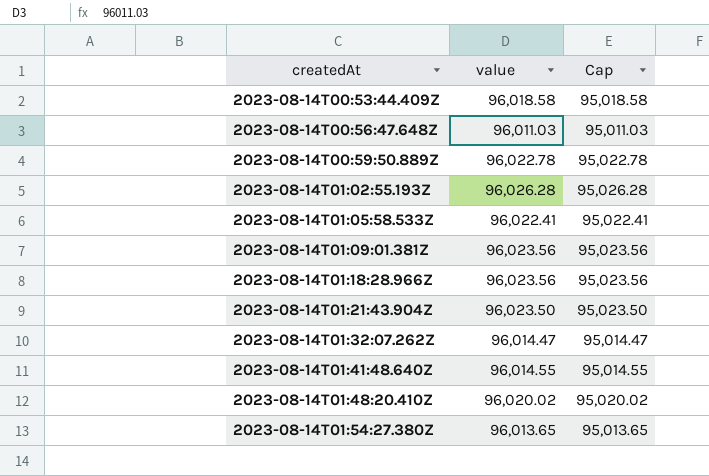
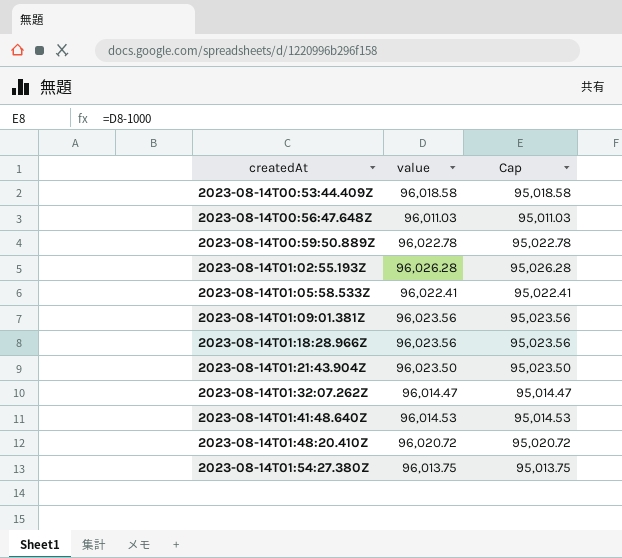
2023-08-14T01:41:48.640Z | value: 96,014.55 -> 96,014.53
2023-08-14T01:41:48.640Z | Cap: 95,014.55 -> 95,014.53
2023-08-14T01:48:20.410Z | value: 96,020.02 -> 96,020.72
2023-08-14T01:48:20.410Z | Cap: 95,020.02 -> 95,020.72
2023-08-14T01:54:27.380Z | value: 96,013.65 -> 96,013.75
2023-08-14T01:54:27.380Z | Cap: 95,013.65 -> 95,013.75

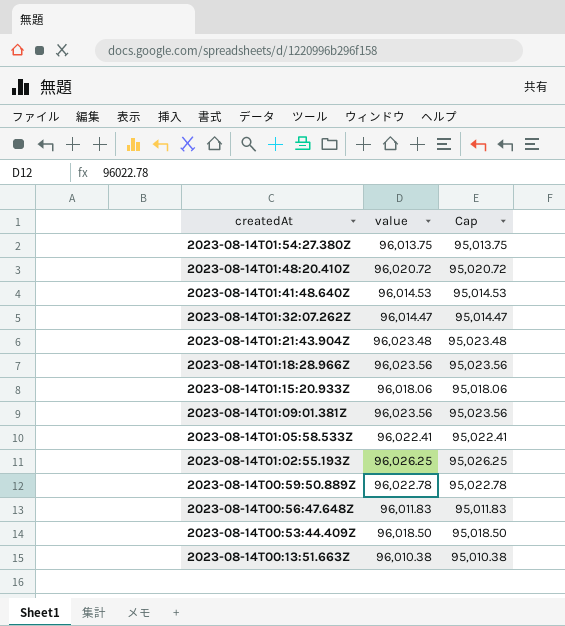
row order: createdAt ascending -> createdAt descending
2023-08-14T01:21:43.904Z | value: 96,023.50 -> 96,023.48
2023-08-14T01:21:43.904Z | Cap: 95,023.50 -> 95,023.48
row 2023-08-14T01:15:20.933Z: none -> 96,018.06 | 95,018.06
2023-08-14T01:02:55.193Z | value: 96,026.28 -> 96,026.25
2023-08-14T01:02:55.193Z | Cap: 95,026.28 -> 95,026.25
2023-08-14T00:56:47.648Z | value: 96,011.03 -> 96,011.83
2023-08-14T00:56:47.648Z | Cap: 95,011.03 -> 95,011.83
2023-08-14T00:53:44.409Z | value: 96,018.58 -> 96,018.50
2023-08-14T00:53:44.409Z | Cap: 95,018.58 -> 95,018.50
row 2023-08-14T00:13:51.663Z: none -> 96,010.38 | 95,010.38

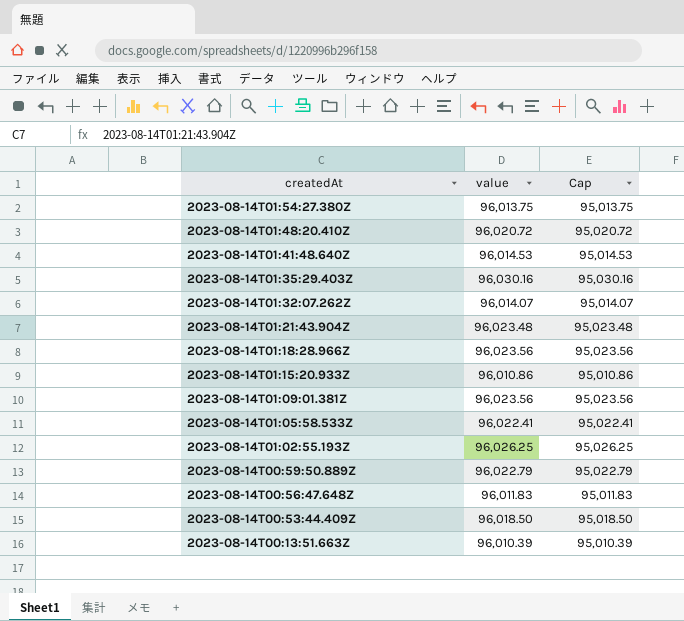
row 2023-08-14T01:35:29.403Z: none -> 96,030.16 | 95,030.16
2023-08-14T01:32:07.262Z | value: 96,014.47 -> 96,014.07
2023-08-14T01:32:07.262Z | Cap: 95,014.47 -> 95,014.07
2023-08-14T01:15:20.933Z | value: 96,018.06 -> 96,010.86
2023-08-14T01:15:20.933Z | Cap: 95,018.06 -> 95,010.86
2023-08-14T00:59:50.889Z | value: 96,022.78 -> 96,022.79
2023-08-14T00:59:50.889Z | Cap: 95,022.78 -> 95,022.79
2023-08-14T00:13:51.663Z | value: 96,010.38 -> 96,010.39
2023-08-14T00:13:51.663Z | Cap: 95,010.38 -> 95,010.39

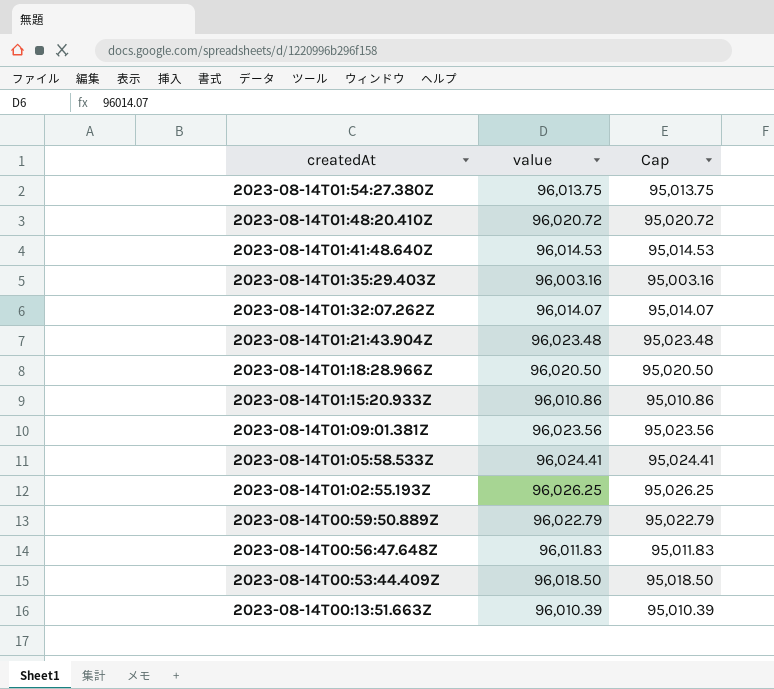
2023-08-14T01:35:29.403Z | value: 96,030.16 -> 96,003.16
2023-08-14T01:35:29.403Z | Cap: 95,030.16 -> 95,003.16
2023-08-14T01:18:28.966Z | value: 96,023.56 -> 96,020.50
2023-08-14T01:18:28.966Z | Cap: 95,023.56 -> 95,020.50
2023-08-14T01:05:58.533Z | value: 96,022.41 -> 96,024.41
2023-08-14T01:05:58.533Z | Cap: 95,022.41 -> 95,024.41

